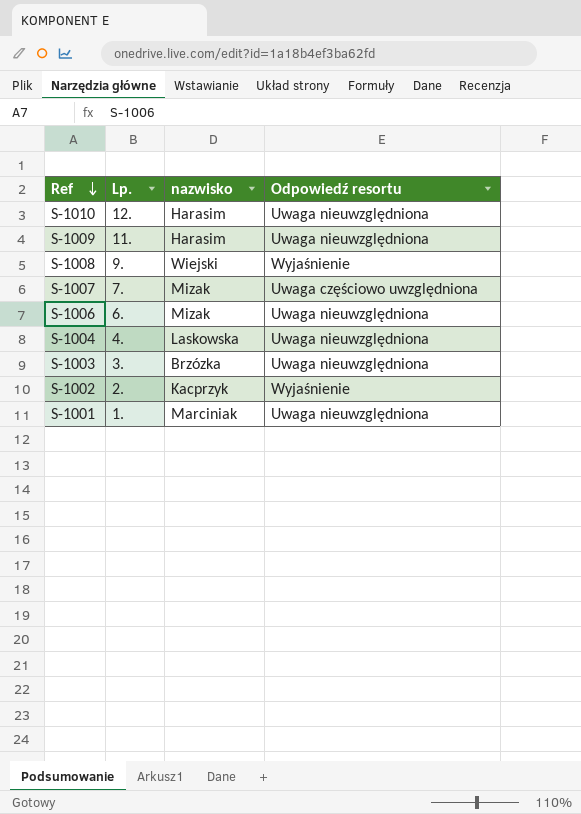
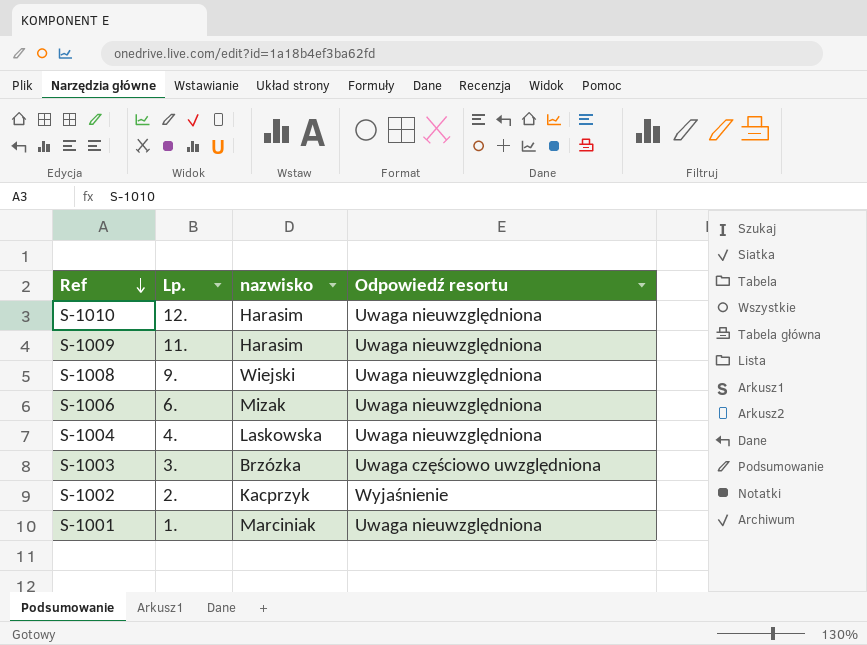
row S-1007: 7. | Mizak | Uwaga częściowo uwzględniona -> none
S-1008 | Odpowiedź resortu: Wyjaśnienie -> Uwaga nieuwzględniona
S-1003 | Odpowiedź resortu: Uwaga nieuwzględniona -> Uwaga częściowo uwzględniona

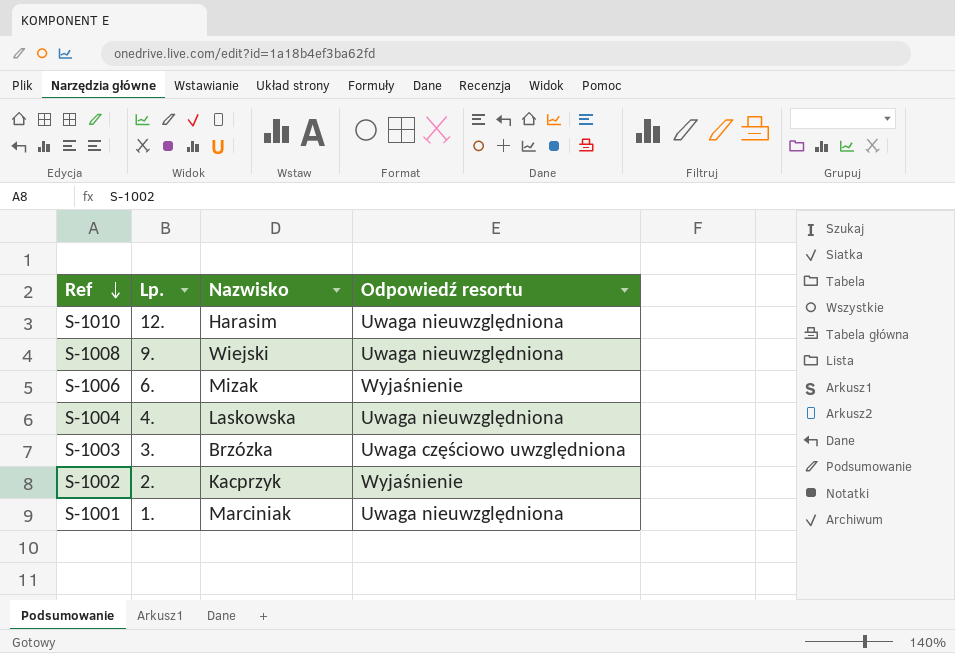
column name: nazwisko -> Nazwisko
row S-1009: 11. | Harasim | Uwaga nieuwzględniona -> none
S-1006 | Odpowiedź resortu: Uwaga nieuwzględniona -> Wyjaśnienie

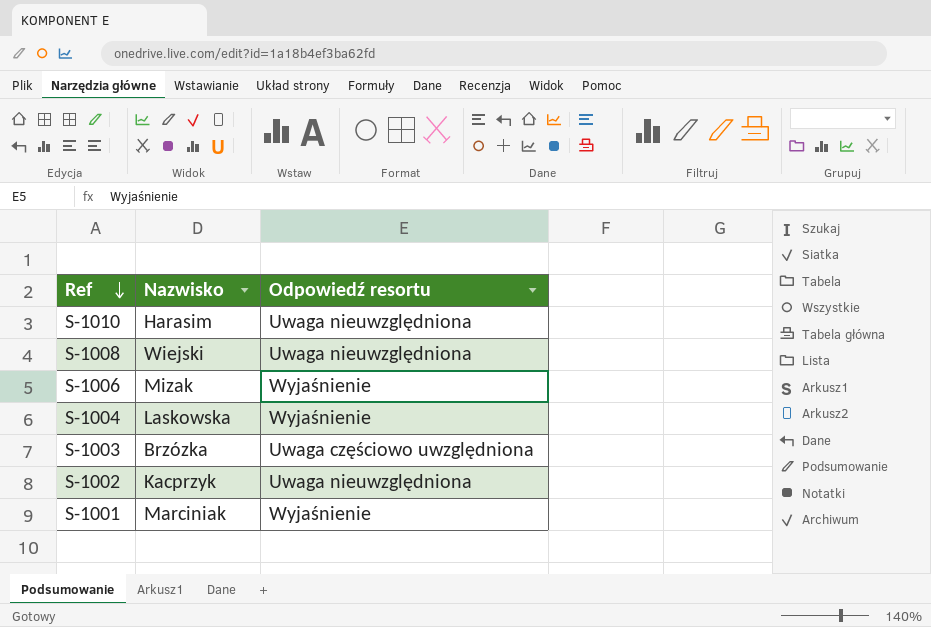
column Lp. | position: 2 -> none
S-1004 | Odpowiedź resortu: Uwaga nieuwzględniona -> Wyjaśnienie
S-1002 | Odpowiedź resortu: Wyjaśnienie -> Uwaga nieuwzględniona
S-1001 | Odpowiedź resortu: Uwaga nieuwzględniona -> Wyjaśnienie

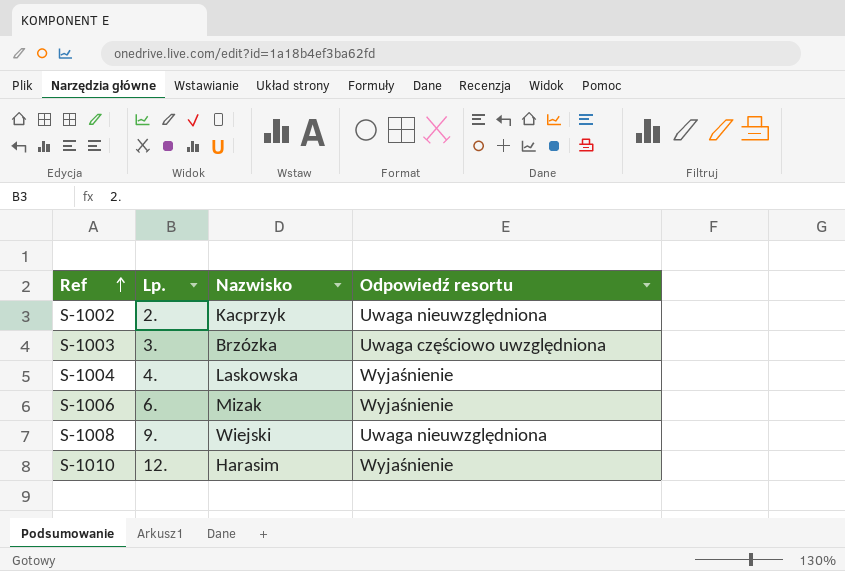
row order: Ref descending -> Ref ascending
column Lp. | position: none -> 2
row S-1001: Marciniak | Wyjaśnienie -> none
S-1010 | Odpowiedź resortu: Uwaga nieuwzględniona -> Wyjaśnienie

